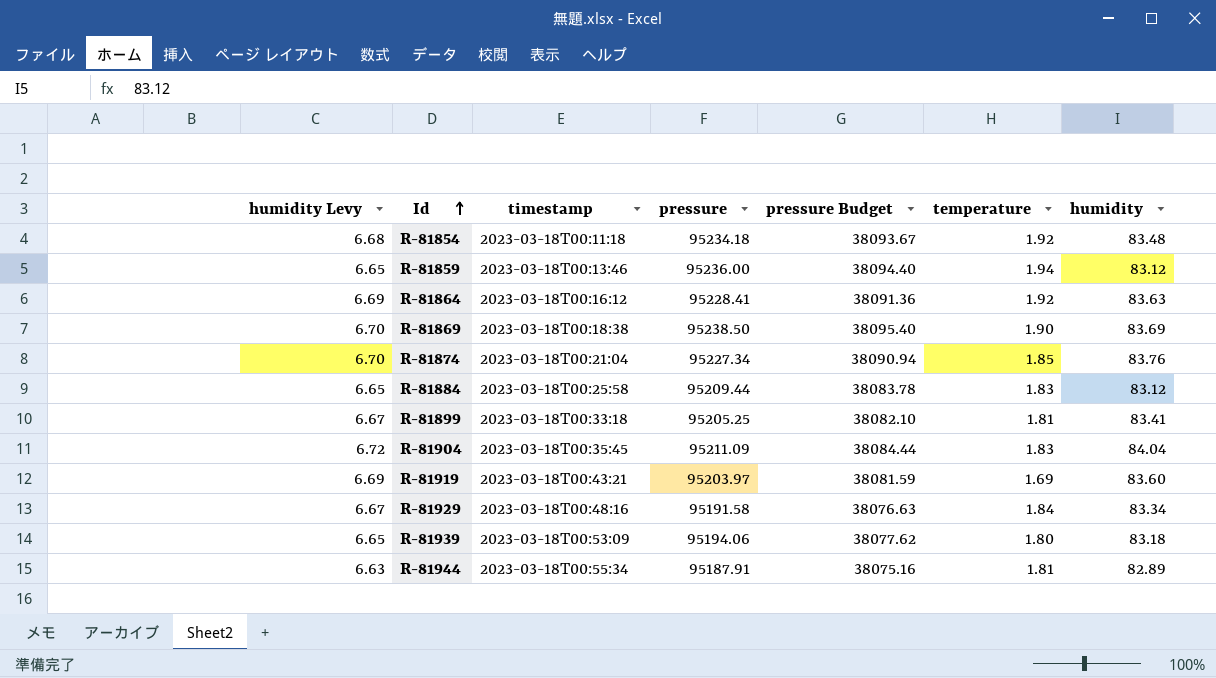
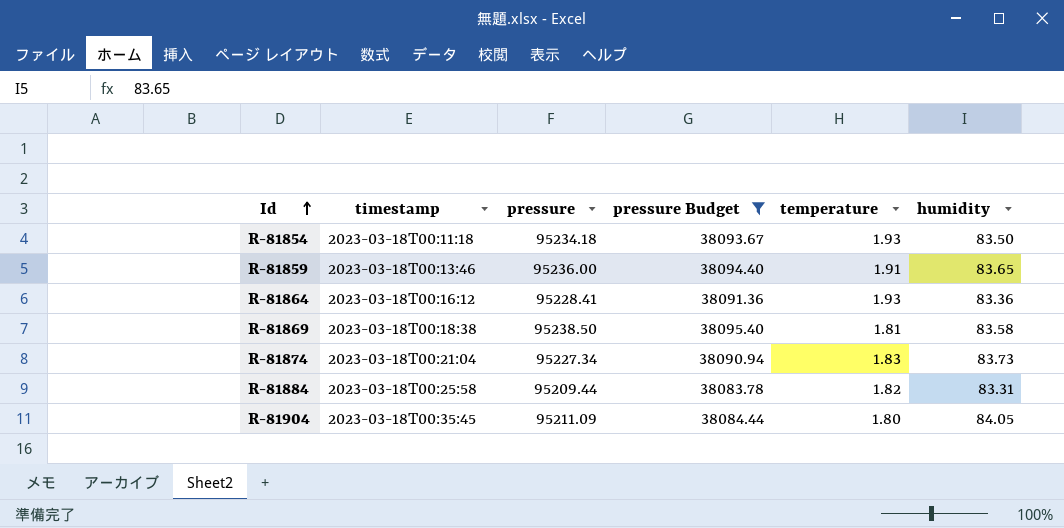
filter: none -> pressure Budget >= 38083.78
column humidity Levy | formula: [humidity] * 0.08 -> none
R-81854 | temperature: 1.92 -> 1.93
R-81854 | humidity: 83.48 -> 83.50
R-81859 | temperature: 1.94 -> 1.91
R-81859 | humidity: 83.12 -> 83.65
R-81864 | temperature: 1.92 -> 1.93
R-81864 | humidity: 83.63 -> 83.36
R-81869 | temperature: 1.90 -> 1.81
R-81869 | humidity: 83.69 -> 83.58
R-81874 | temperature: 1.85 -> 1.83
R-81874 | humidity: 83.76 -> 83.73
R-81884 | temperature: 1.83 -> 1.82
R-81884 | humidity: 83.12 -> 83.31
R-81904 | temperature: 1.83 -> 1.80
R-81904 | humidity: 84.04 -> 84.05

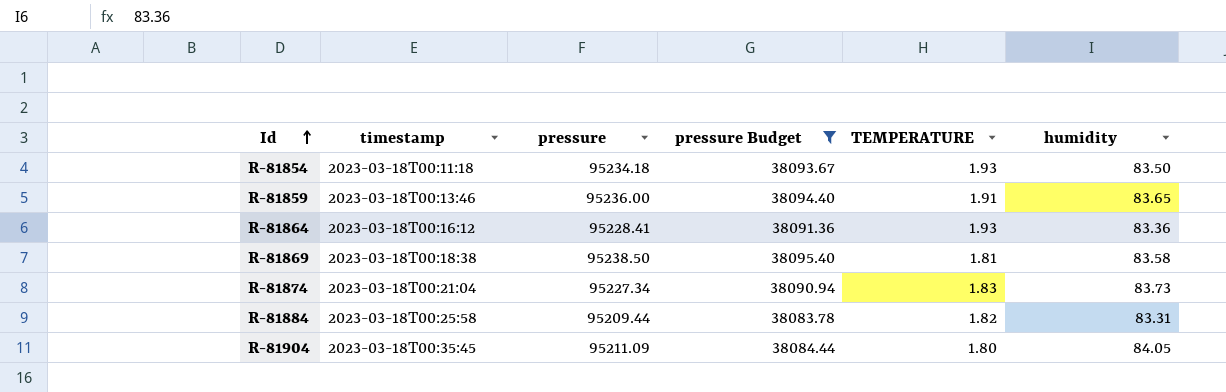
column name: temperature -> TEMPERATURE

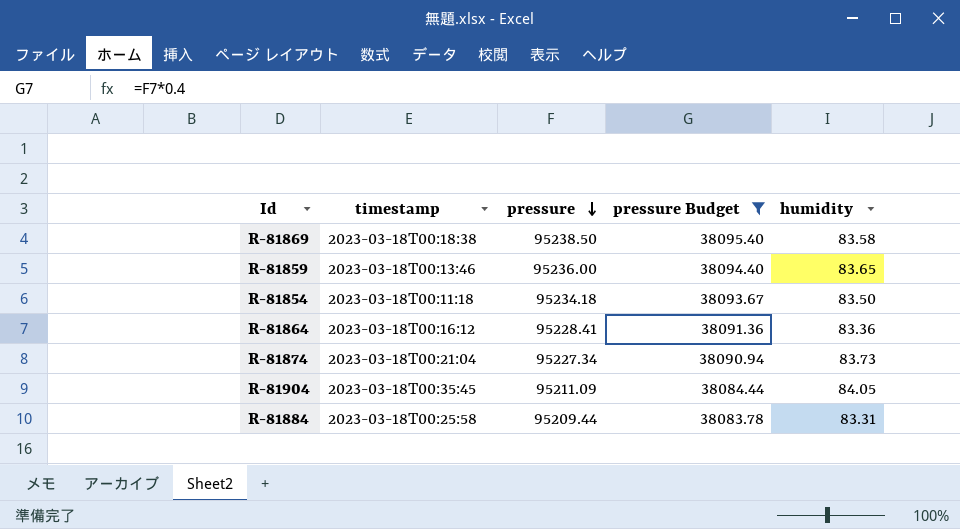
row order: Id ascending -> pressure descending
column TEMPERATURE | position: 5 -> none

